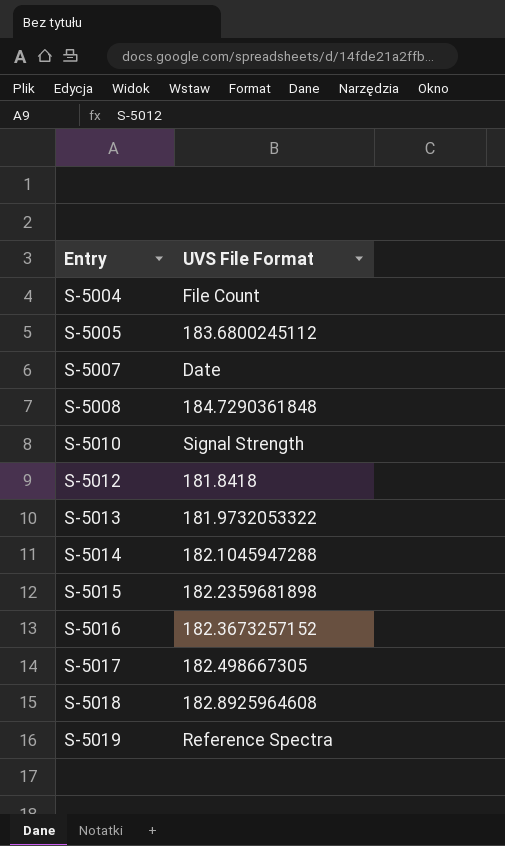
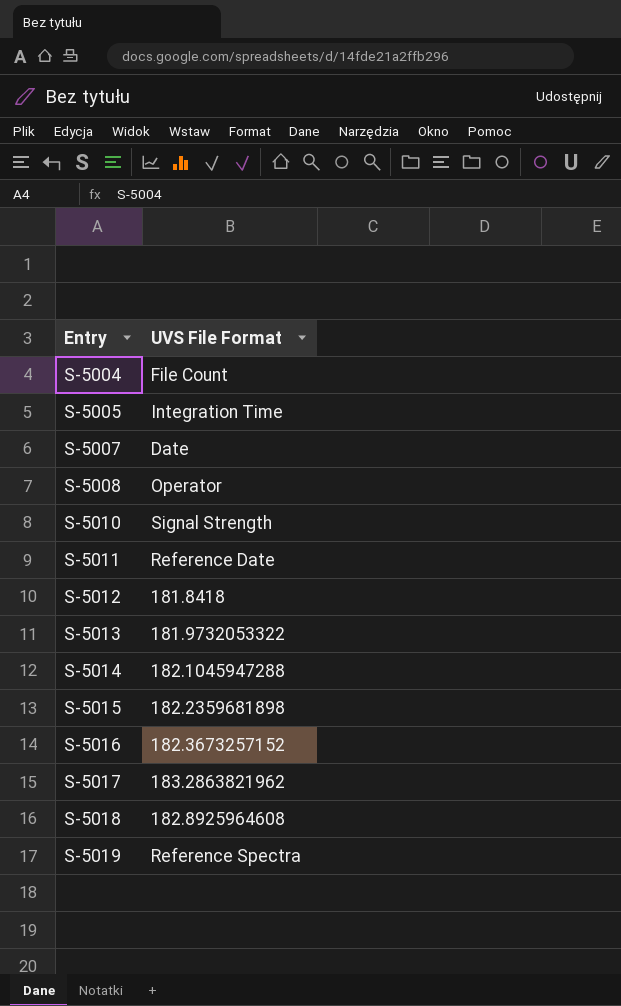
S-5005 | UVS File Format: 183.6800245112 -> Integration Time
S-5008 | UVS File Format: 184.7290361848 -> Operator
row S-5011: none -> Reference Date
S-5017 | UVS File Format: 182.498667305 -> 183.2863821962

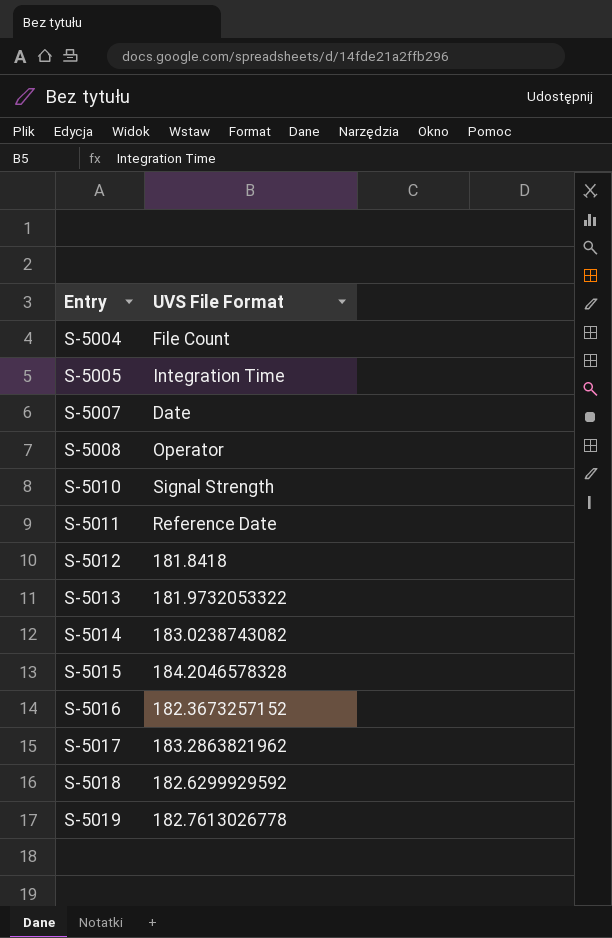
S-5014 | UVS File Format: 182.1045947288 -> 183.0238743082
S-5015 | UVS File Format: 182.2359681898 -> 184.2046578328
S-5018 | UVS File Format: 182.8925964608 -> 182.6299929592
S-5019 | UVS File Format: Reference Spectra -> 182.7613026778

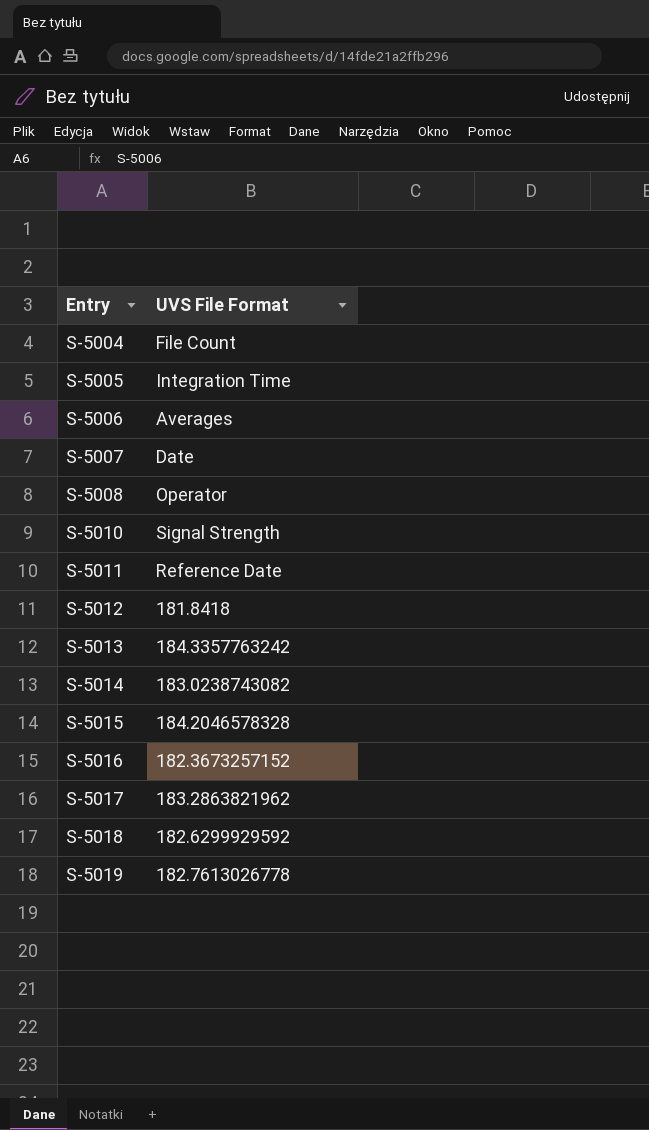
row S-5006: none -> Averages
S-5013 | UVS File Format: 181.9732053322 -> 184.3357763242

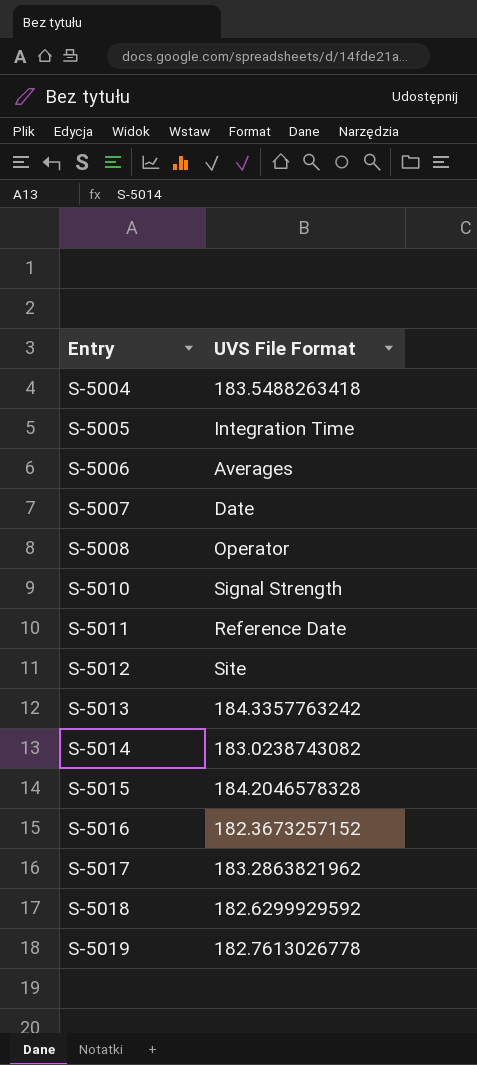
S-5004 | UVS File Format: File Count -> 183.5488263418
S-5012 | UVS File Format: 181.8418 -> Site

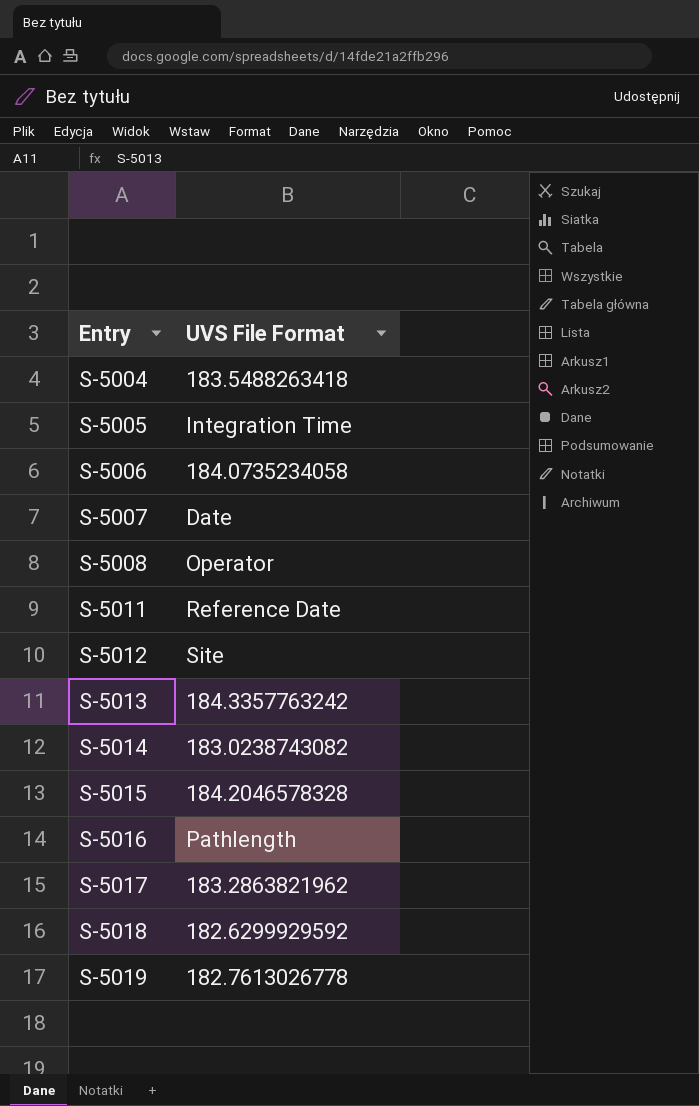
row S-5010: Signal Strength -> none
S-5006 | UVS File Format: Averages -> 184.0735234058
S-5016 | UVS File Format: 182.3673257152 -> Pathlength

